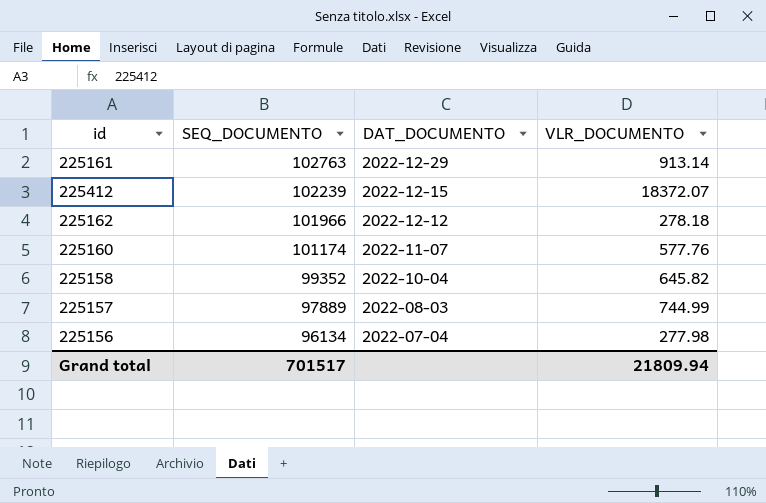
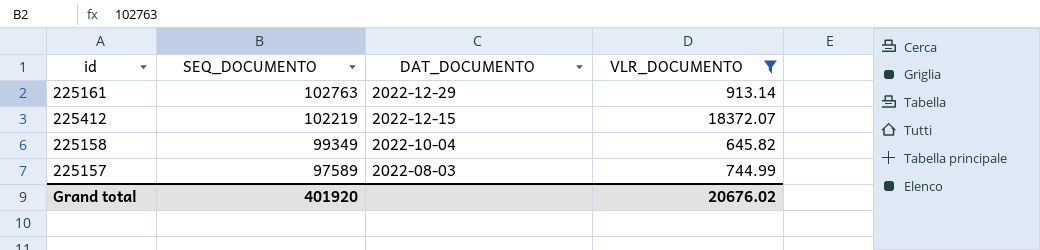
filter: none -> VLR_DOCUMENTO >= 645.82
225412 | SEQ_DOCUMENTO: 102239 -> 102219
225158 | SEQ_DOCUMENTO: 99352 -> 99349
225157 | SEQ_DOCUMENTO: 97889 -> 97589
Grand total | SEQ_DOCUMENTO: 701517 -> 401920
Grand total | VLR_DOCUMENTO: 21809.94 -> 20676.02

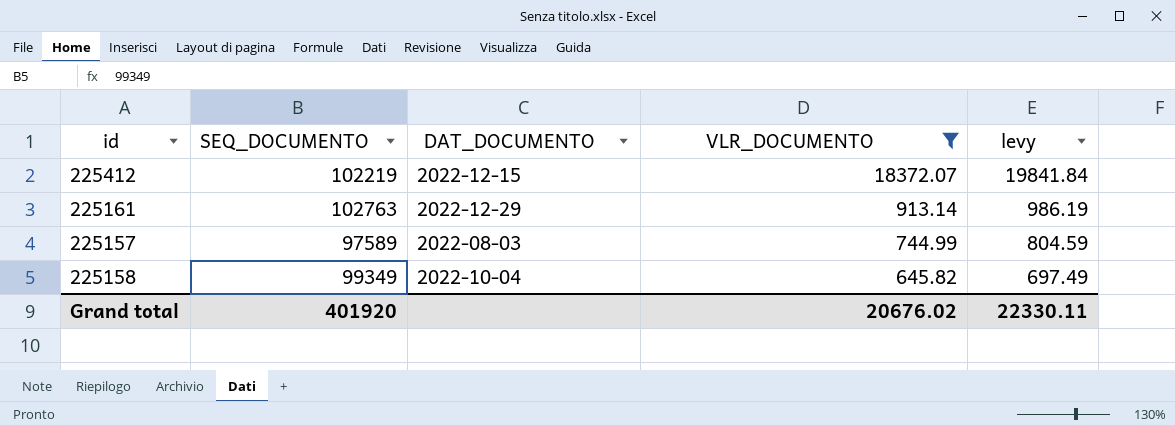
row order: SEQ_DOCUMENTO descending -> VLR_DOCUMENTO descending
column levy | formula: none -> [VLR_DOCUMENTO] * 1.08

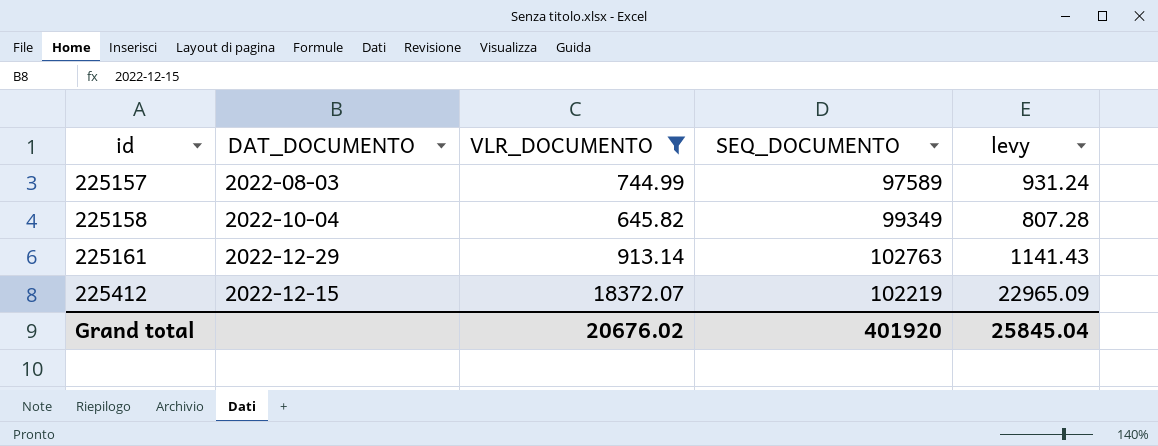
row order: VLR_DOCUMENTO descending -> id ascending
column SEQ_DOCUMENTO | position: 2 -> 4
column levy | formula: [VLR_DOCUMENTO] * 1.08 -> [VLR_DOCUMENTO] * 1.25
Grand total | levy: 22330.11 -> 25845.04

